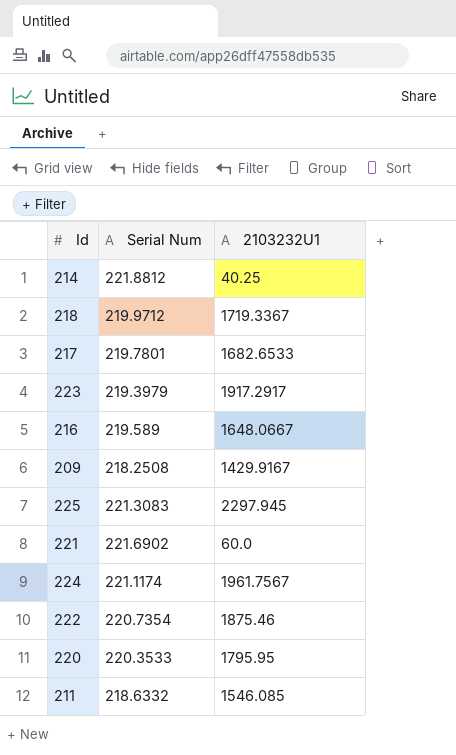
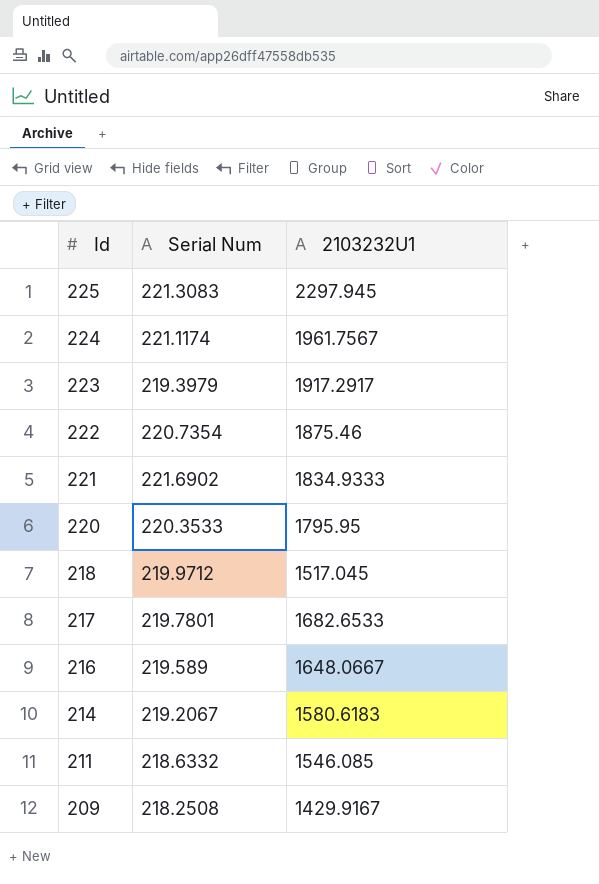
row order: none -> Id descending
221 | 2103232U1: 60.0 -> 1834.9333
218 | 2103232U1: 1719.3367 -> 1517.045
214 | Serial Num: 221.8812 -> 219.2067
214 | 2103232U1: 40.25 -> 1580.6183

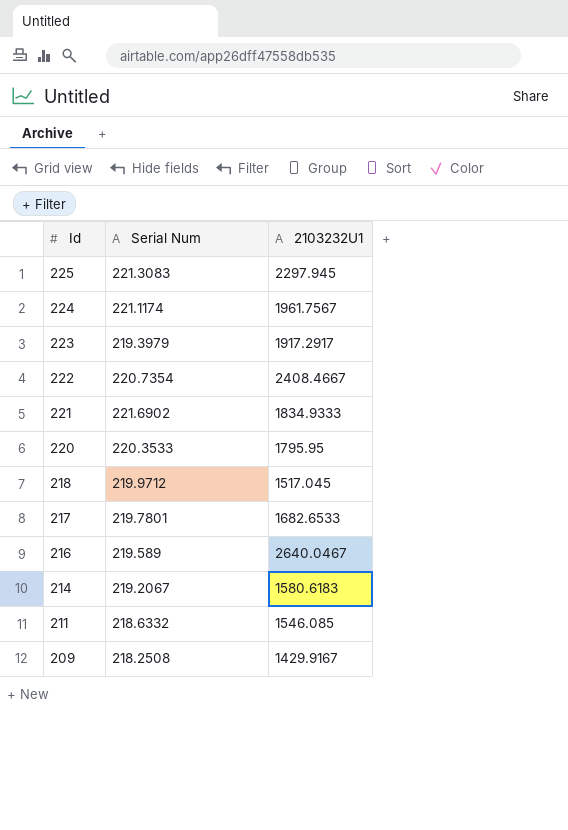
222 | 2103232U1: 1875.46 -> 2408.4667
216 | 2103232U1: 1648.0667 -> 2640.0467

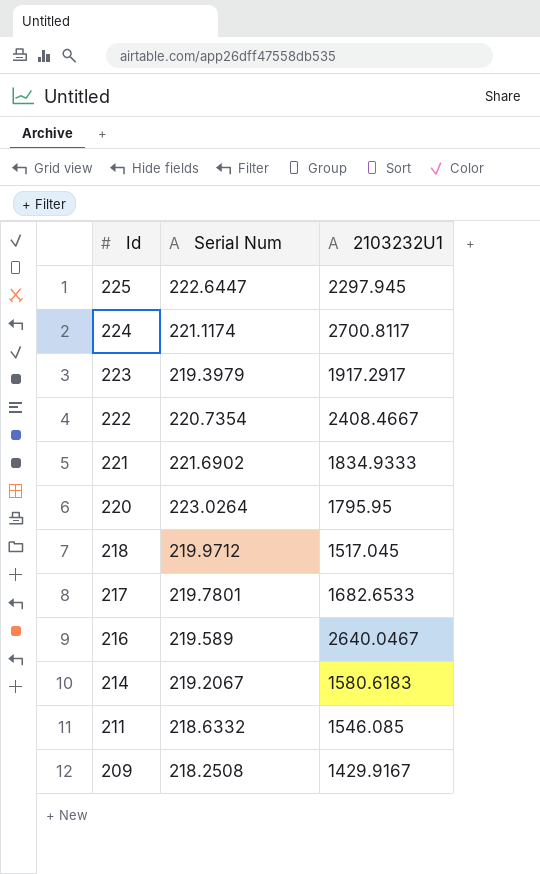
225 | Serial Num: 221.3083 -> 222.6447
224 | 2103232U1: 1961.7567 -> 2700.8117
220 | Serial Num: 220.3533 -> 223.0264

